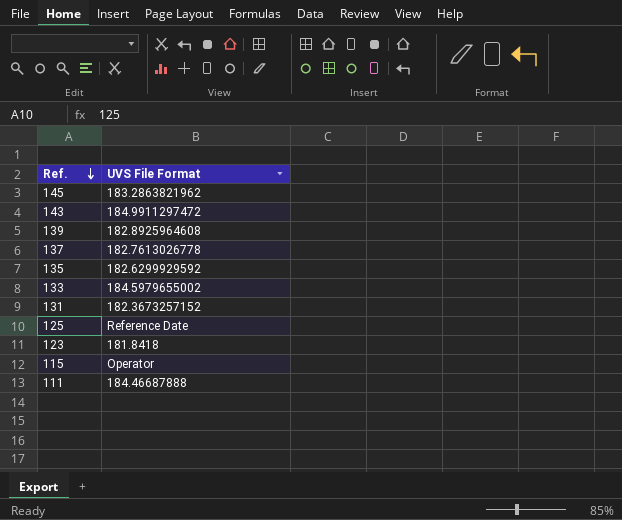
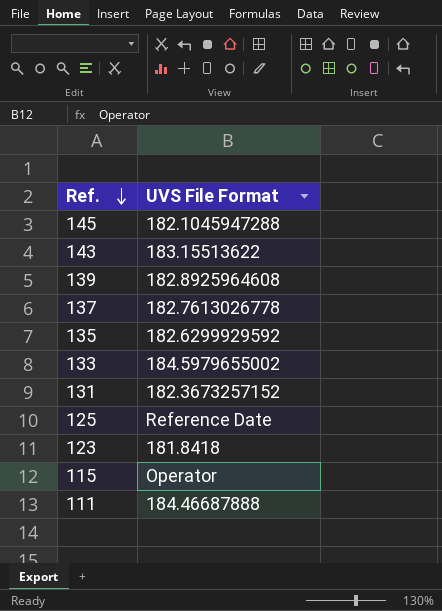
145 | UVS File Format: 183.2863821962 -> 182.1045947288
143 | UVS File Format: 184.9911297472 -> 183.15513622

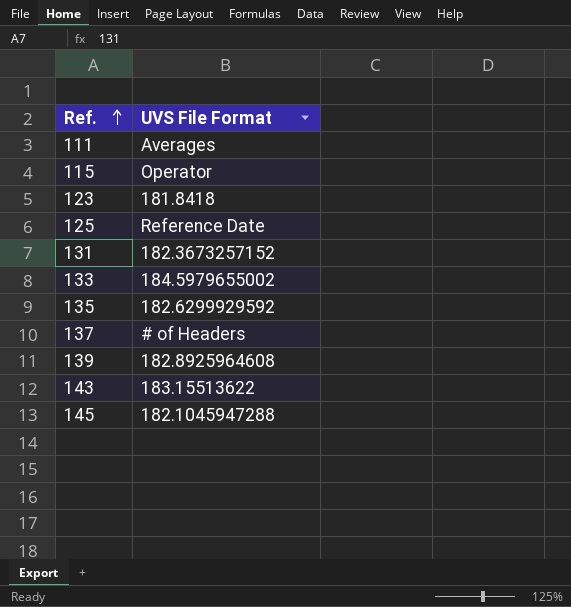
row order: Ref. descending -> Ref. ascending
111 | UVS File Format: 184.46687888 -> Averages
137 | UVS File Format: 182.7613026778 -> # of Headers

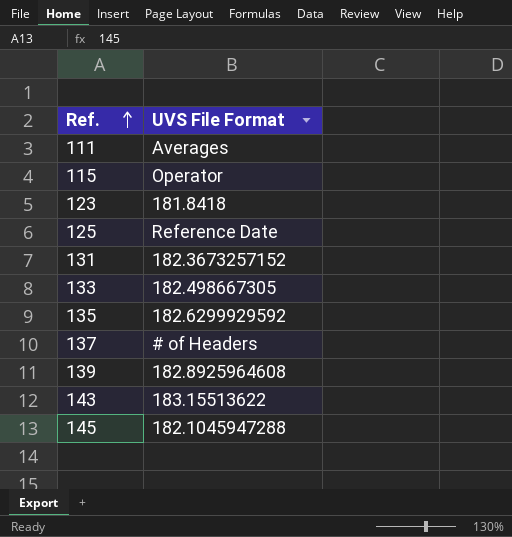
133 | UVS File Format: 184.5979655002 -> 182.498667305

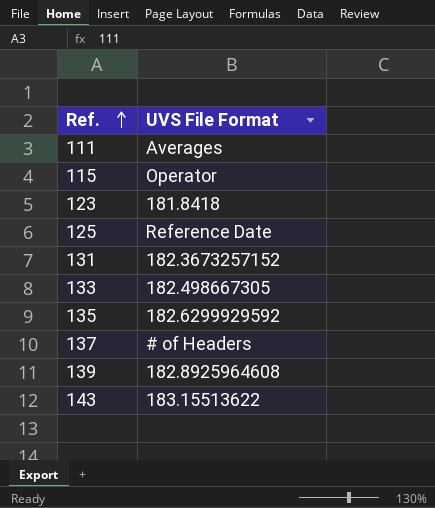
row 145: 182.1045947288 -> none

